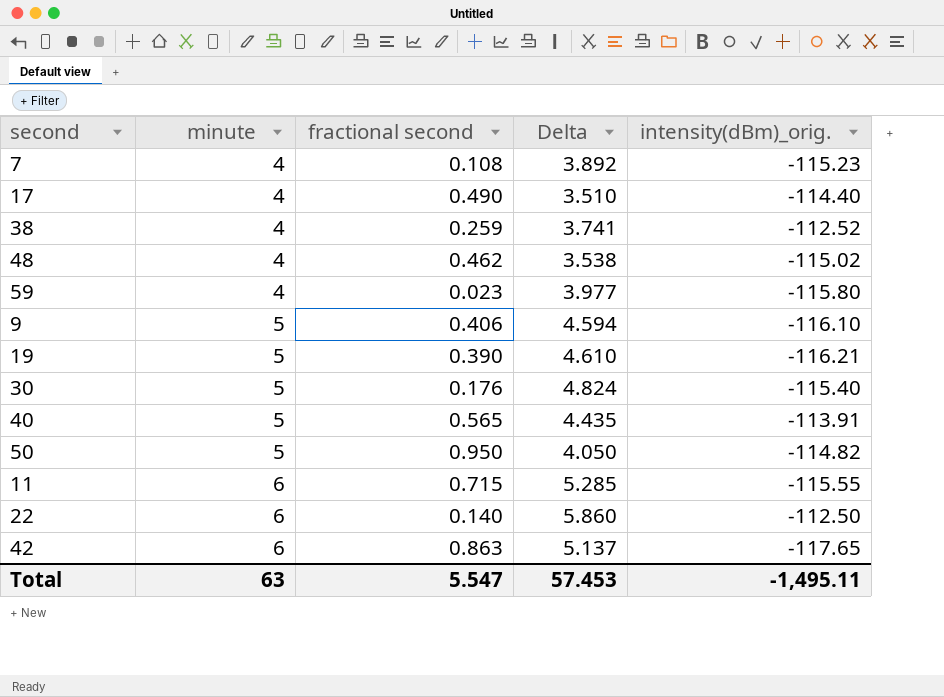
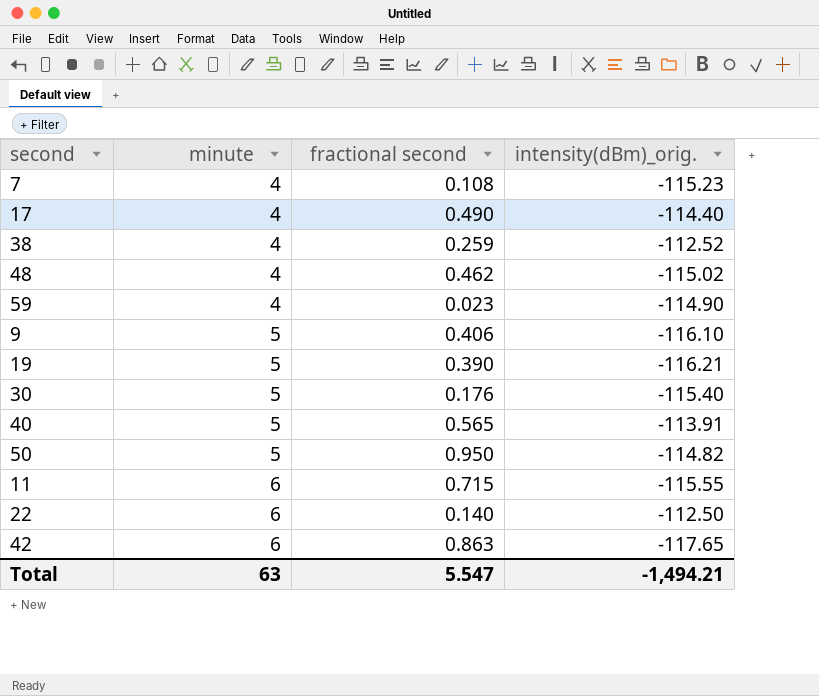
column Delta | formula: [minute] - [fractional second] -> none
59 | intensity(dBm)_orig.: -115.80 -> -114.90
Total | intensity(dBm)_orig.: -1,495.11 -> -1,494.21

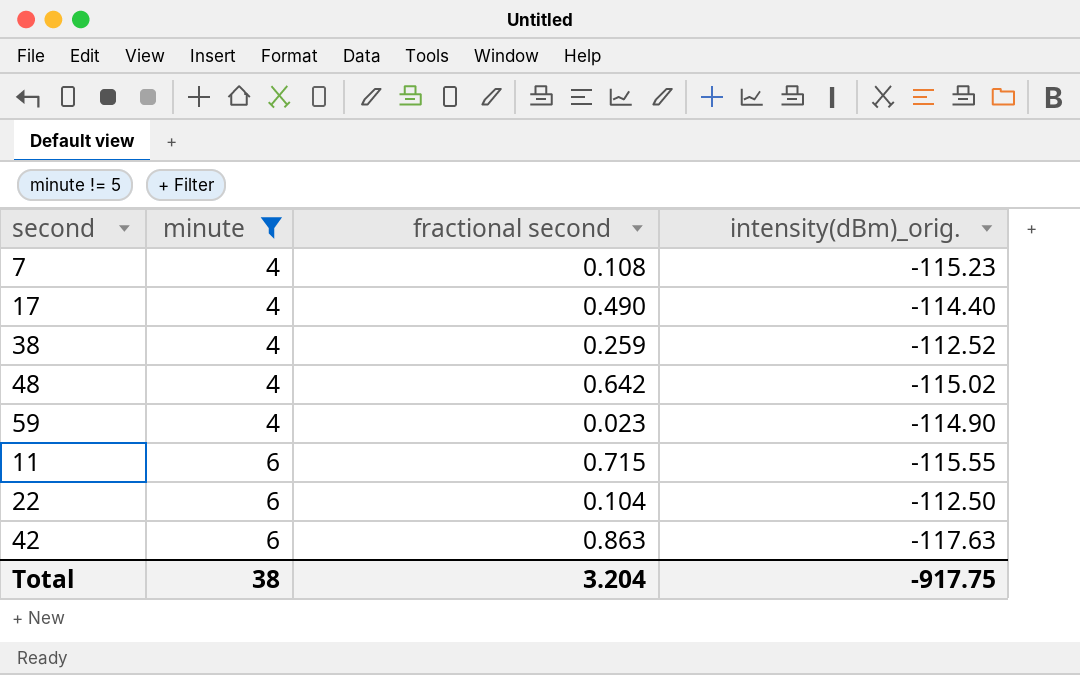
filter: none -> minute != 5
48 | fractional second: 0.462 -> 0.642
22 | fractional second: 0.140 -> 0.104
42 | intensity(dBm)_orig.: -117.65 -> -117.63
Total | minute: 63 -> 38
Total | fractional second: 5.547 -> 3.204
Total | intensity(dBm)_orig.: -1,494.21 -> -917.75

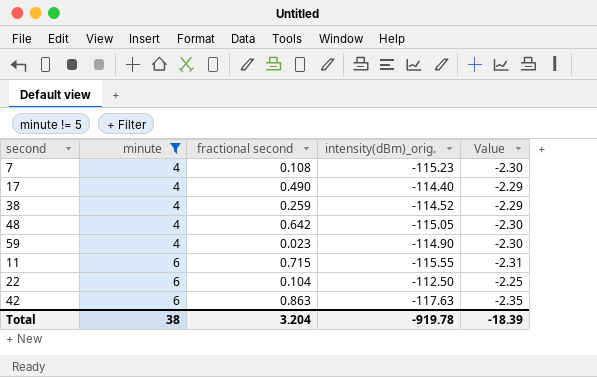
column Value | formula: none -> [intensity(dBm)_orig.] * 0.02
38 | intensity(dBm)_orig.: -112.52 -> -114.52
48 | intensity(dBm)_orig.: -115.02 -> -115.05
Total | intensity(dBm)_orig.: -917.75 -> -919.78

